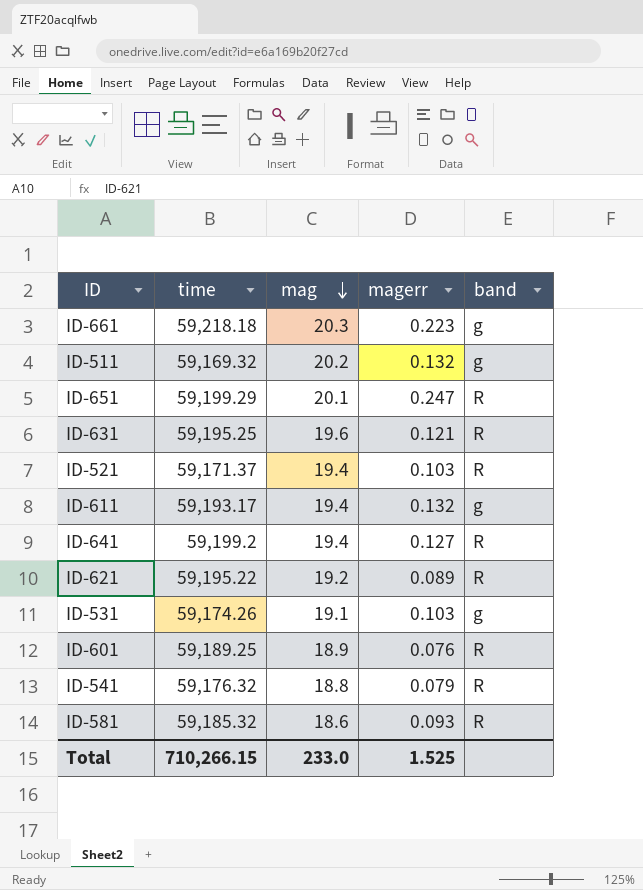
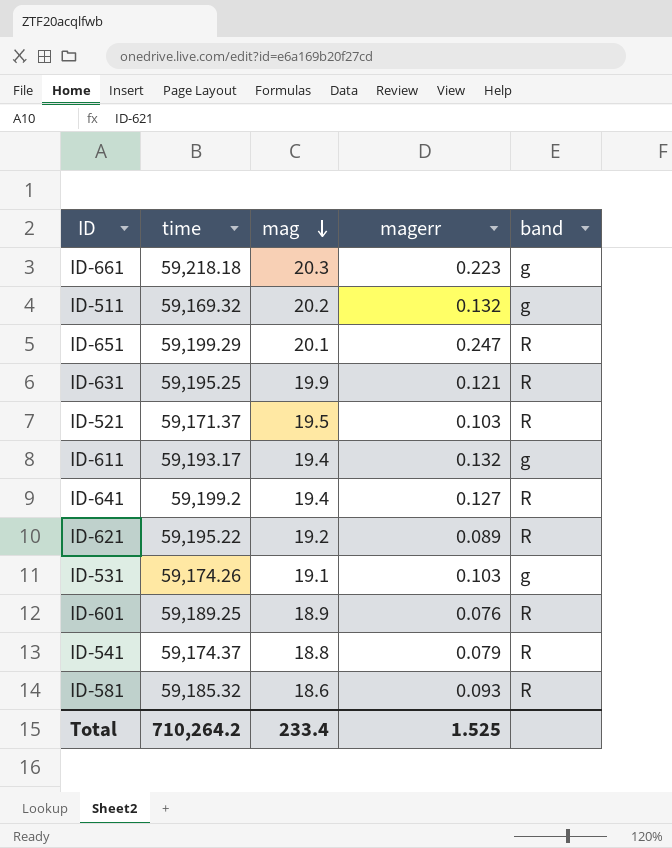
ID-631 | mag: 19.6 -> 19.9
ID-521 | mag: 19.4 -> 19.5
ID-541 | time: 59,176.32 -> 59,174.37
Total | time: 710,266.15 -> 710,264.2
Total | mag: 233.0 -> 233.4

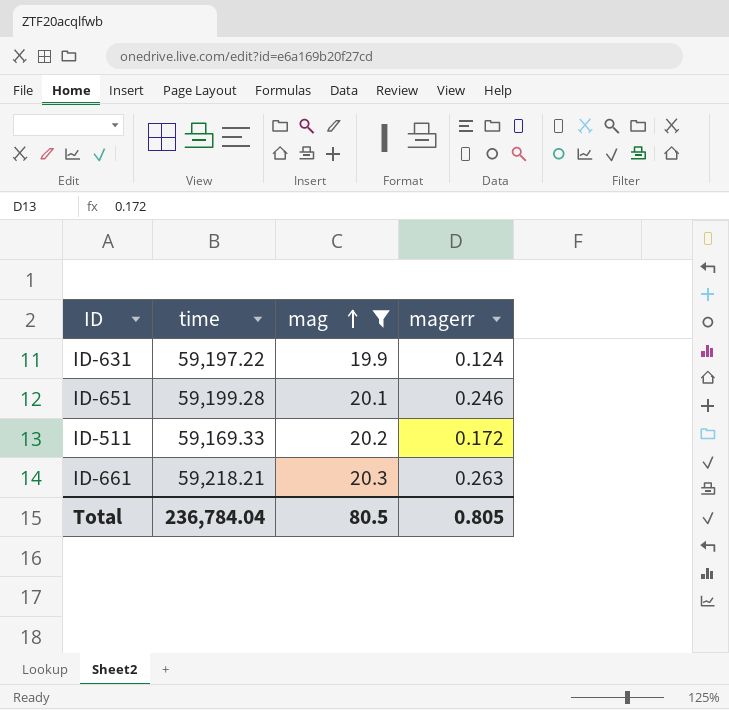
filter: none -> mag >= 19.9
row order: mag descending -> mag ascending
column band | position: 5 -> none
ID-631 | time: 59,195.25 -> 59,197.22
ID-631 | magerr: 0.121 -> 0.124
ID-651 | time: 59,199.29 -> 59,199.28
ID-651 | magerr: 0.247 -> 0.246
ID-511 | time: 59,169.32 -> 59,169.33
ID-511 | magerr: 0.132 -> 0.172
ID-661 | time: 59,218.18 -> 59,218.21
ID-661 | magerr: 0.223 -> 0.263
Total | time: 710,264.2 -> 236,784.04
Total | mag: 233.4 -> 80.5
Total | magerr: 1.525 -> 0.805

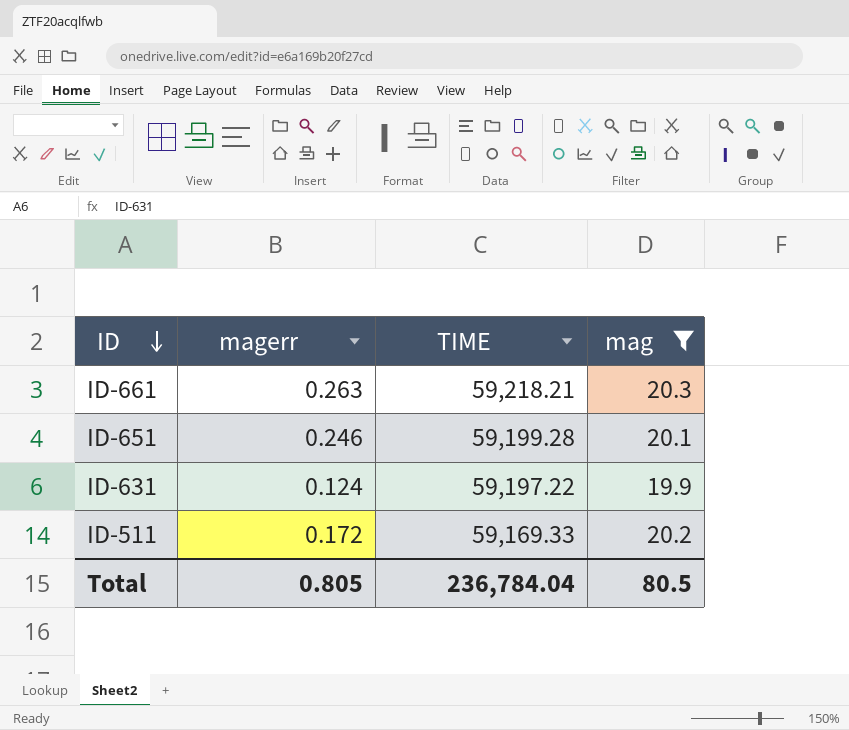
row order: mag ascending -> ID descending
column magerr | position: 4 -> 2
column name: time -> TIME

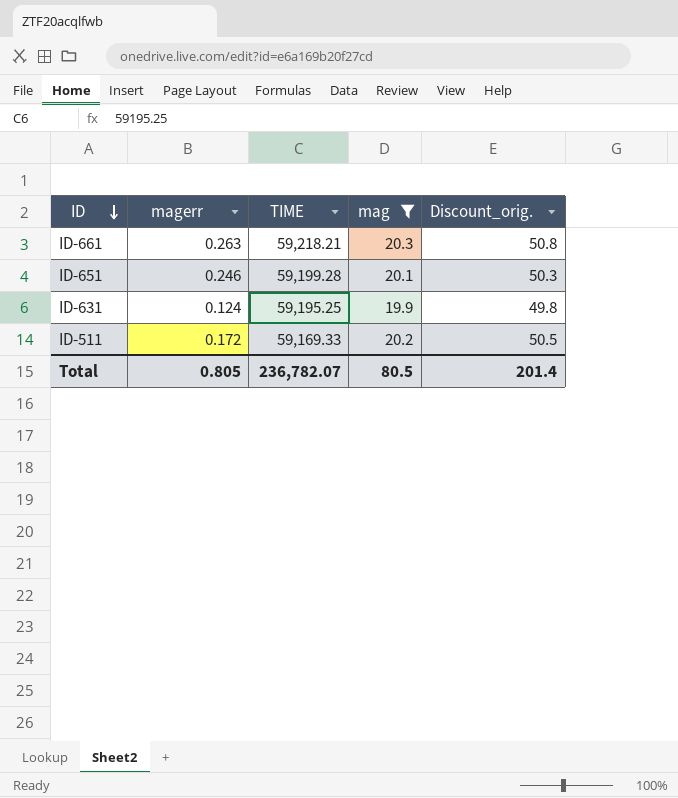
column Discount_orig. | formula: none -> [mag] * 2.5
ID-631 | TIME: 59,197.22 -> 59,195.25
Total | TIME: 236,784.04 -> 236,782.07

